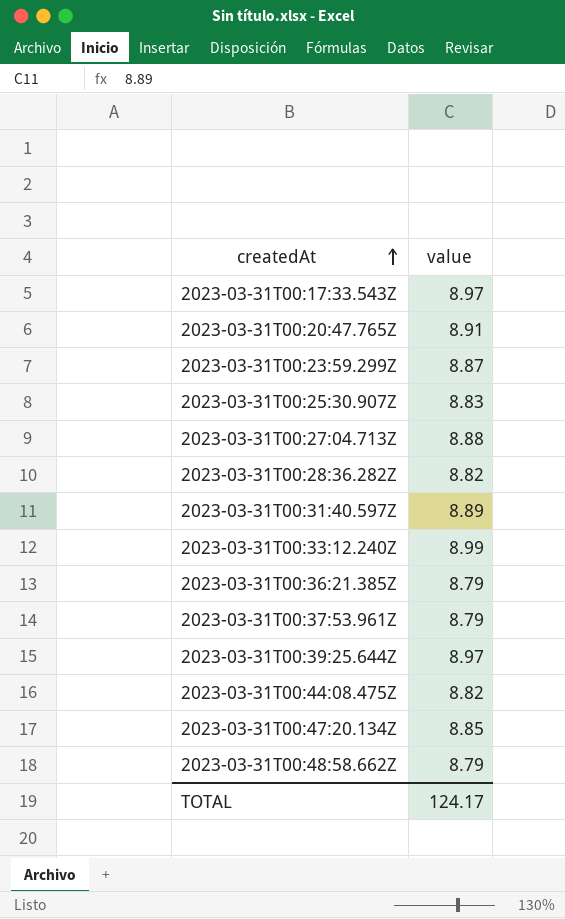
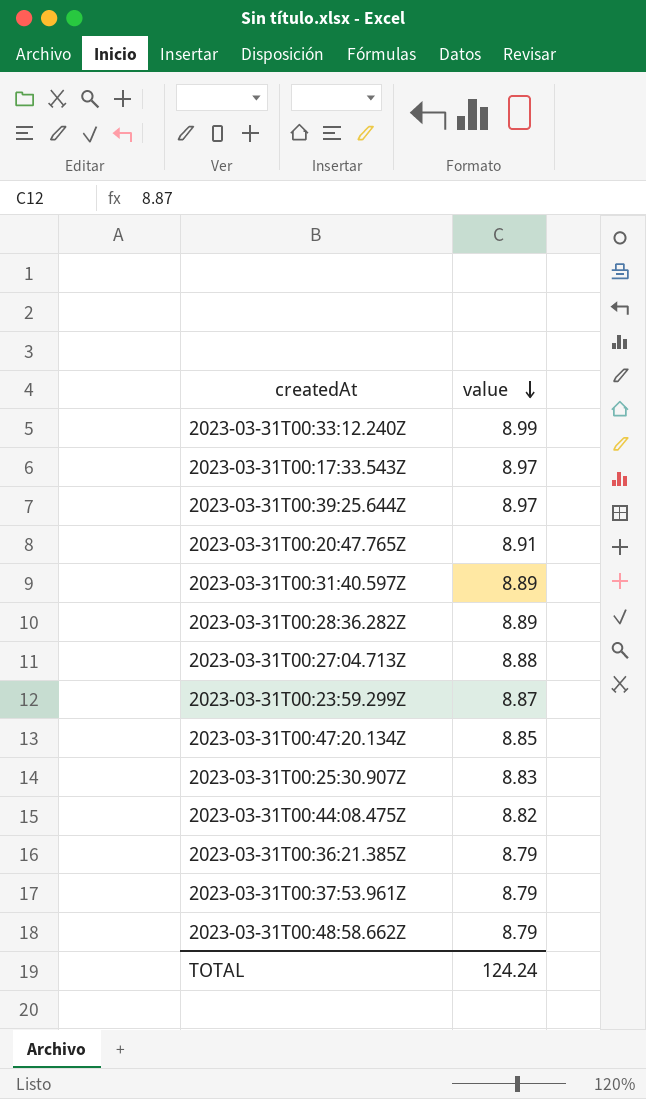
row order: createdAt ascending -> value descending
2023-03-31T00:28:36.282Z | value: 8.82 -> 8.89
TOTAL | value: 124.17 -> 124.24

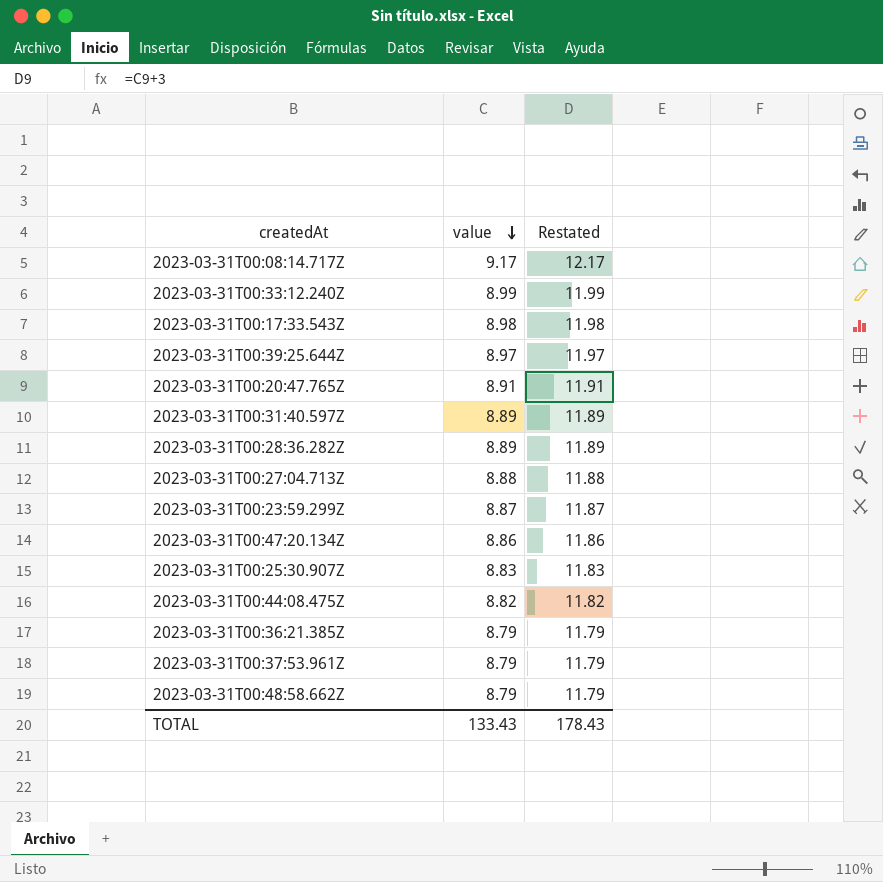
column Restated | formula: none -> [value] + 3
row 2023-03-31T00:08:14.717Z: none -> 9.17 | 12.17
2023-03-31T00:17:33.543Z | value: 8.97 -> 8.98
2023-03-31T00:47:20.134Z | value: 8.85 -> 8.86
TOTAL | value: 124.24 -> 133.43

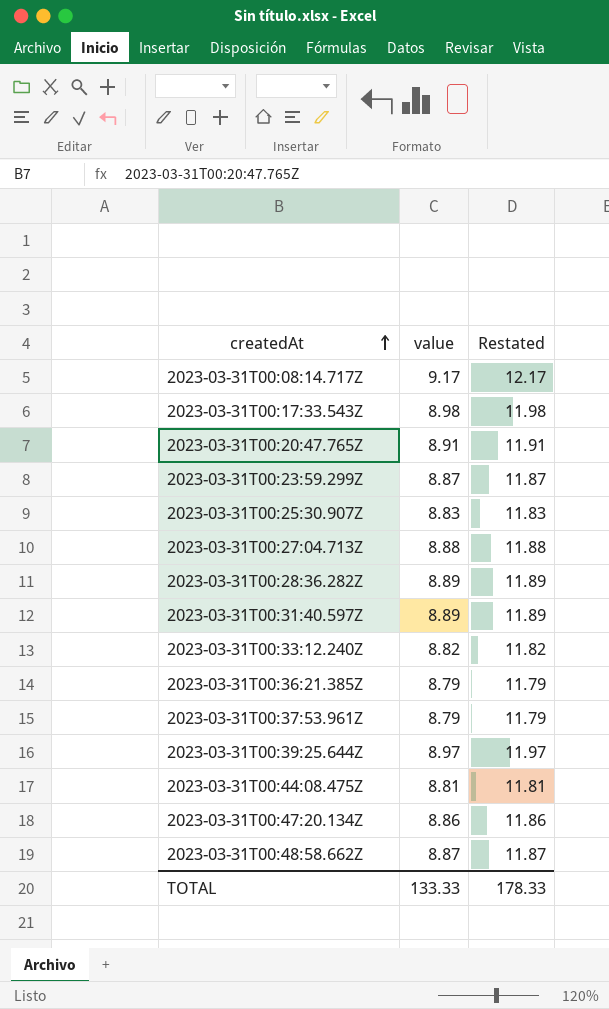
row order: value descending -> createdAt ascending
2023-03-31T00:33:12.240Z | value: 8.99 -> 8.82
2023-03-31T00:33:12.240Z | Restated: 11.99 -> 11.82
2023-03-31T00:44:08.475Z | value: 8.82 -> 8.81
2023-03-31T00:44:08.475Z | Restated: 11.82 -> 11.81
2023-03-31T00:48:58.662Z | value: 8.79 -> 8.87
2023-03-31T00:48:58.662Z | Restated: 11.79 -> 11.87
TOTAL | value: 133.43 -> 133.33
TOTAL | Restated: 178.43 -> 178.33

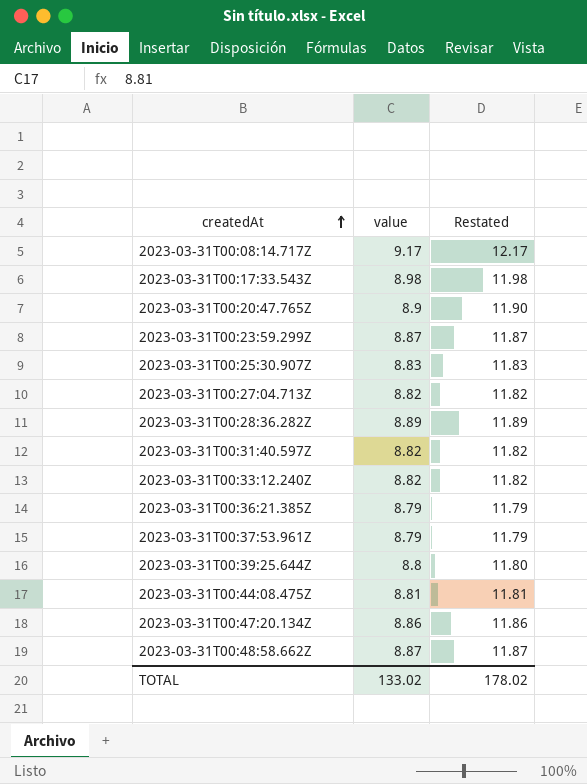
2023-03-31T00:20:47.765Z | value: 8.91 -> 8.9
2023-03-31T00:20:47.765Z | Restated: 11.91 -> 11.90
2023-03-31T00:27:04.713Z | value: 8.88 -> 8.82
2023-03-31T00:27:04.713Z | Restated: 11.88 -> 11.82
2023-03-31T00:31:40.597Z | value: 8.89 -> 8.82
2023-03-31T00:31:40.597Z | Restated: 11.89 -> 11.82
2023-03-31T00:39:25.644Z | value: 8.97 -> 8.8
2023-03-31T00:39:25.644Z | Restated: 11.97 -> 11.80
TOTAL | value: 133.33 -> 133.02
TOTAL | Restated: 178.33 -> 178.02

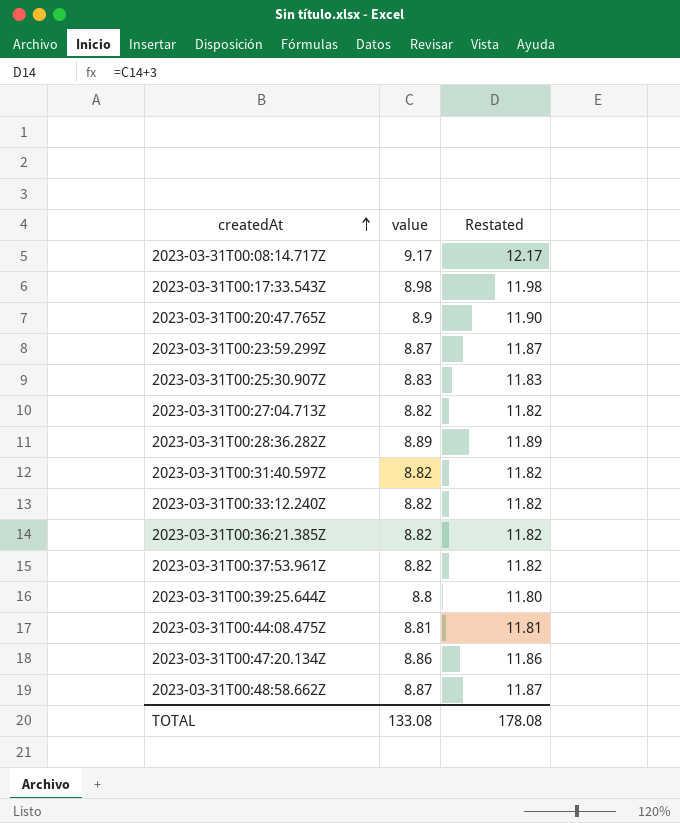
2023-03-31T00:36:21.385Z | value: 8.79 -> 8.82
2023-03-31T00:36:21.385Z | Restated: 11.79 -> 11.82
2023-03-31T00:37:53.961Z | value: 8.79 -> 8.82
2023-03-31T00:37:53.961Z | Restated: 11.79 -> 11.82
TOTAL | value: 133.02 -> 133.08
TOTAL | Restated: 178.02 -> 178.08

